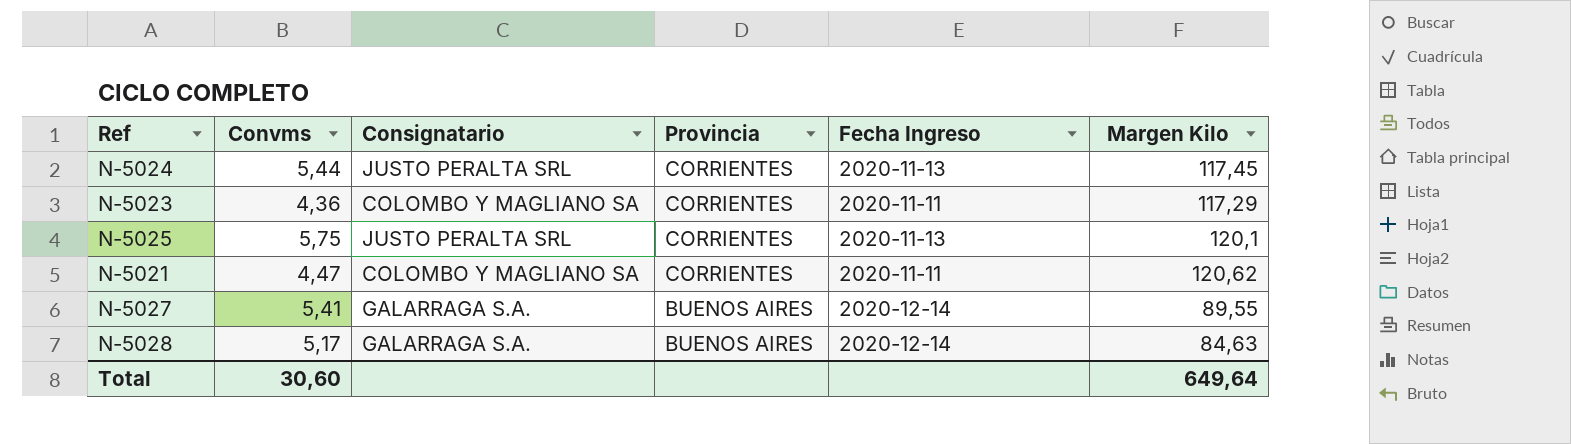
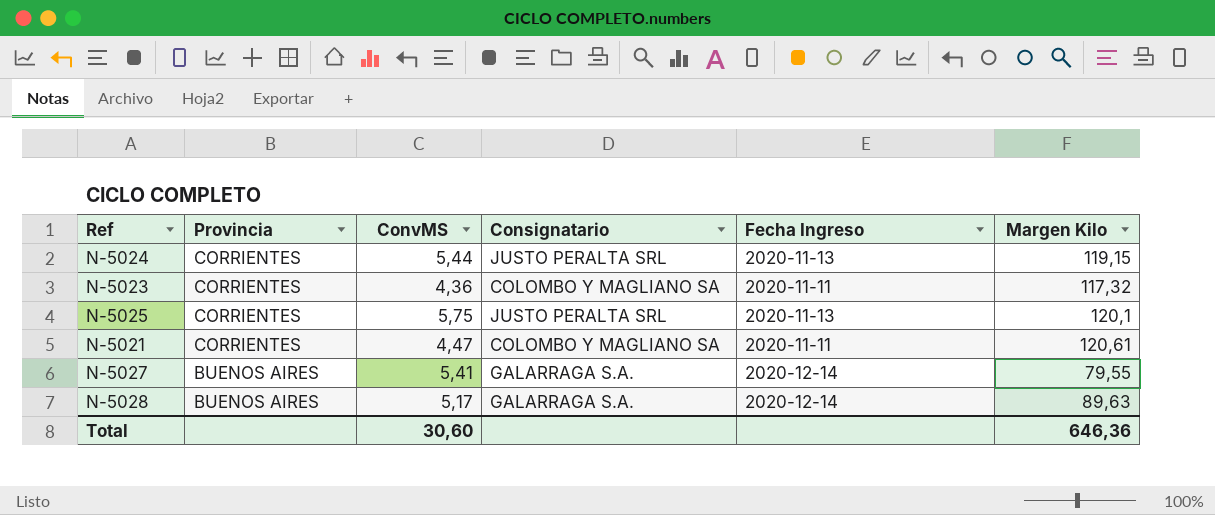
column Provincia | position: 4 -> 2
column name: Convms -> ConvMS
N-5024 | Margen Kilo: 117,45 -> 119,15
N-5023 | Margen Kilo: 117,29 -> 117,32
N-5021 | Margen Kilo: 120,62 -> 120,61
N-5027 | Margen Kilo: 89,55 -> 79,55
N-5028 | Margen Kilo: 84,63 -> 89,63
Total | Margen Kilo: 649,64 -> 646,36

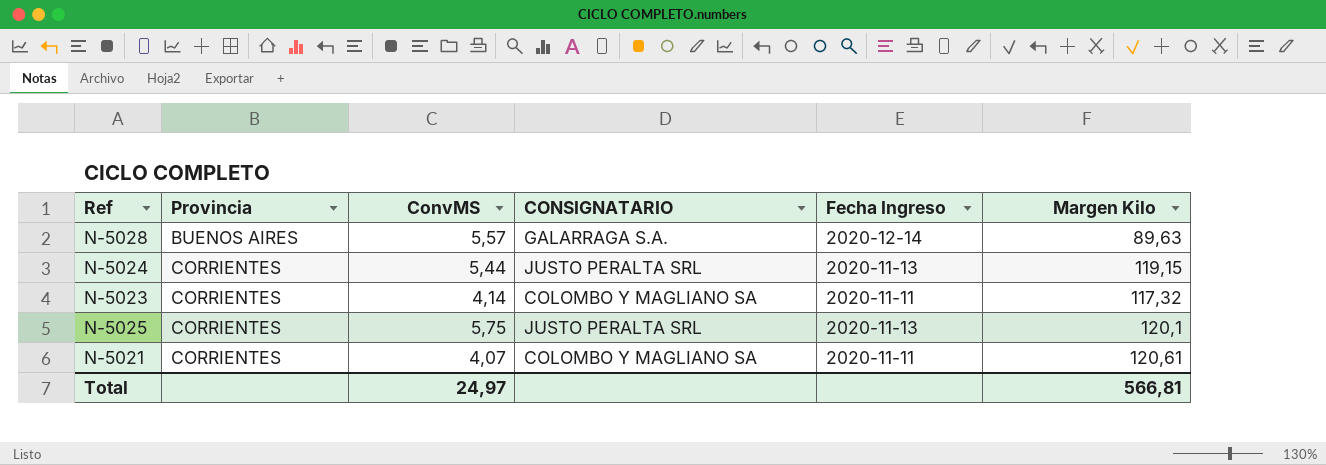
row order: Provincia descending -> Provincia ascending
column name: Consignatario -> CONSIGNATARIO
row N-5027: BUENOS AIRES | 5,41 | GALARRAGA S.A. | 2020-12-14 | 79,55 -> none
N-5028 | ConvMS: 5,17 -> 5,57
N-5023 | ConvMS: 4,36 -> 4,14
N-5021 | ConvMS: 4,47 -> 4,07
Total | ConvMS: 30,60 -> 24,97
Total | Margen Kilo: 646,36 -> 566,81

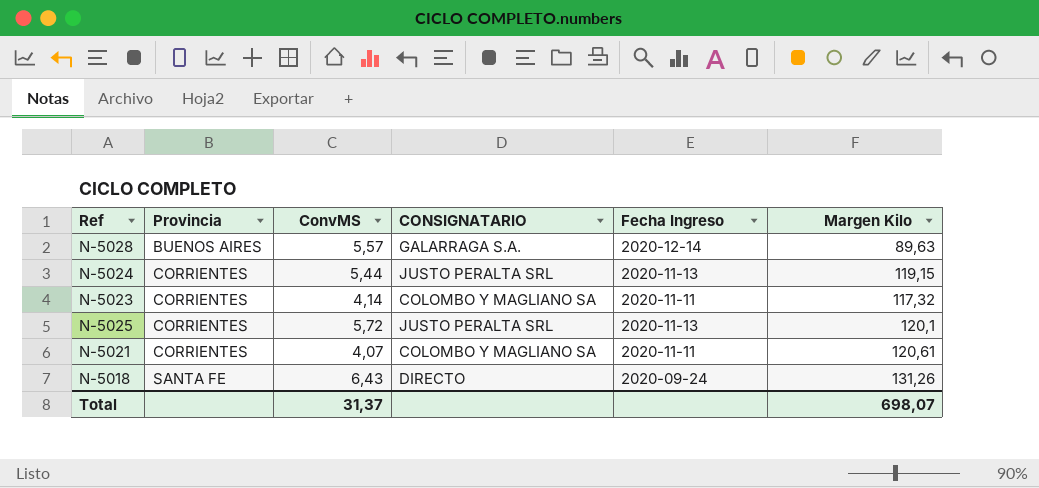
N-5025 | ConvMS: 5,75 -> 5,72
row N-5018: none -> SANTA FE | 6,43 | DIRECTO | 2020-09-24 | 131,26
Total | ConvMS: 24,97 -> 31,37
Total | Margen Kilo: 566,81 -> 698,07

